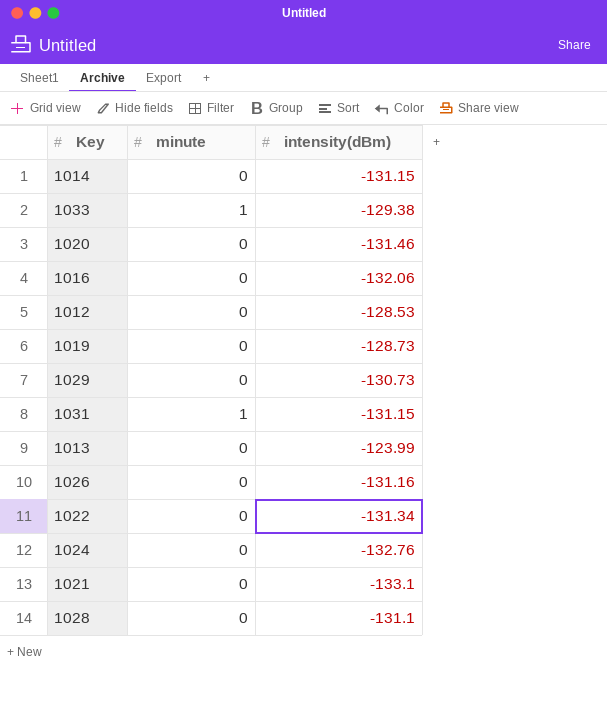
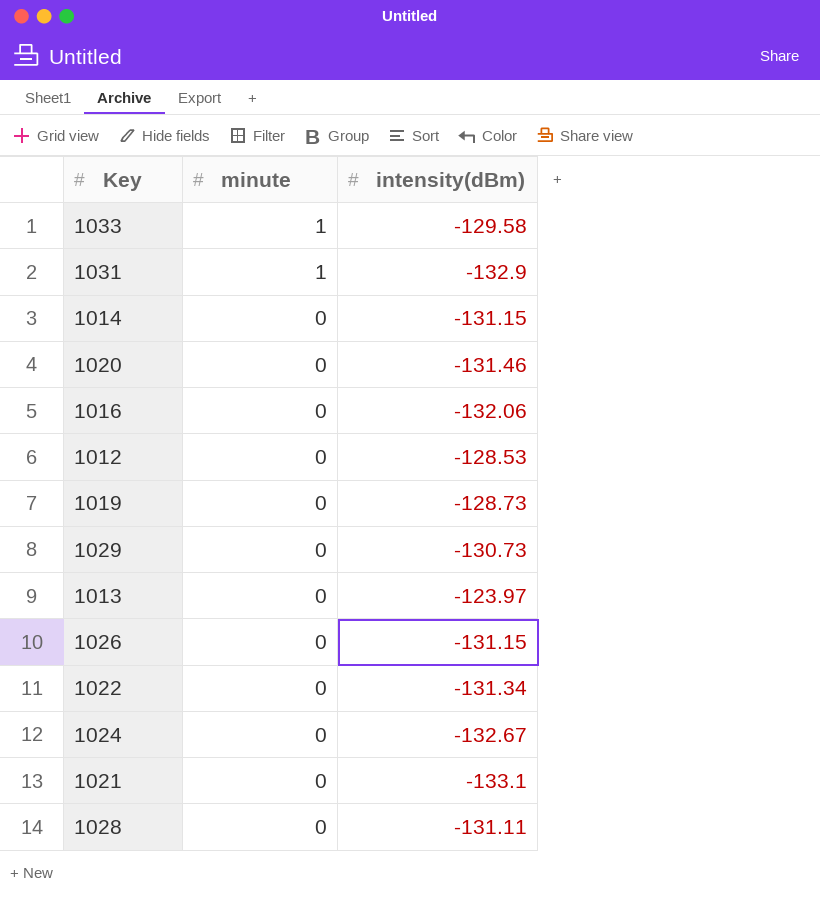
row order: none -> minute descending
1033 | intensity(dBm): -129.38 -> -129.58
1031 | intensity(dBm): -131.15 -> -132.9
1013 | intensity(dBm): -123.99 -> -123.97
1026 | intensity(dBm): -131.16 -> -131.15
1024 | intensity(dBm): -132.76 -> -132.67
1028 | intensity(dBm): -131.1 -> -131.11

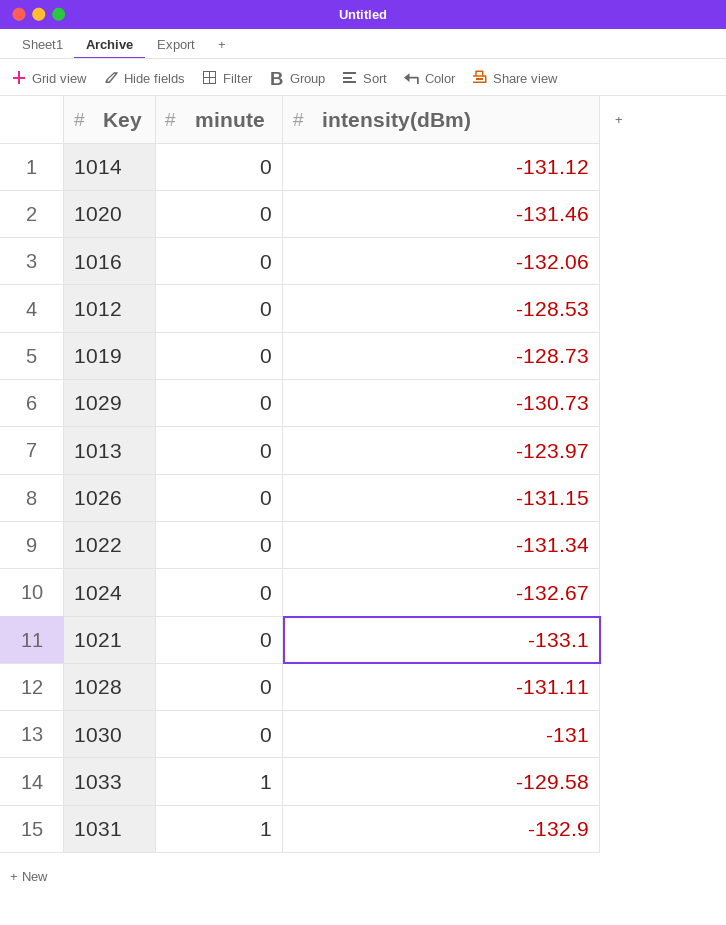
row order: minute descending -> minute ascending
1014 | intensity(dBm): -131.15 -> -131.12
row 1030: none -> 0 | -131

